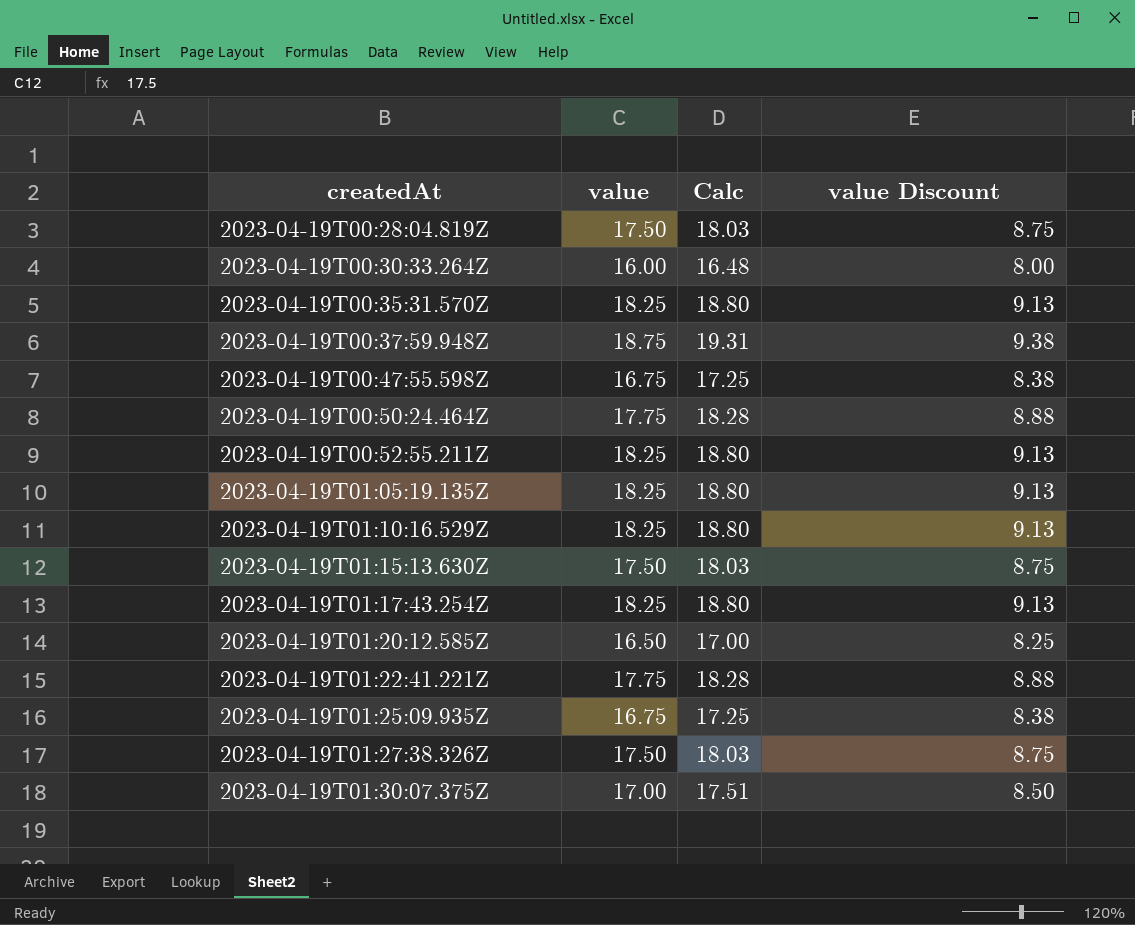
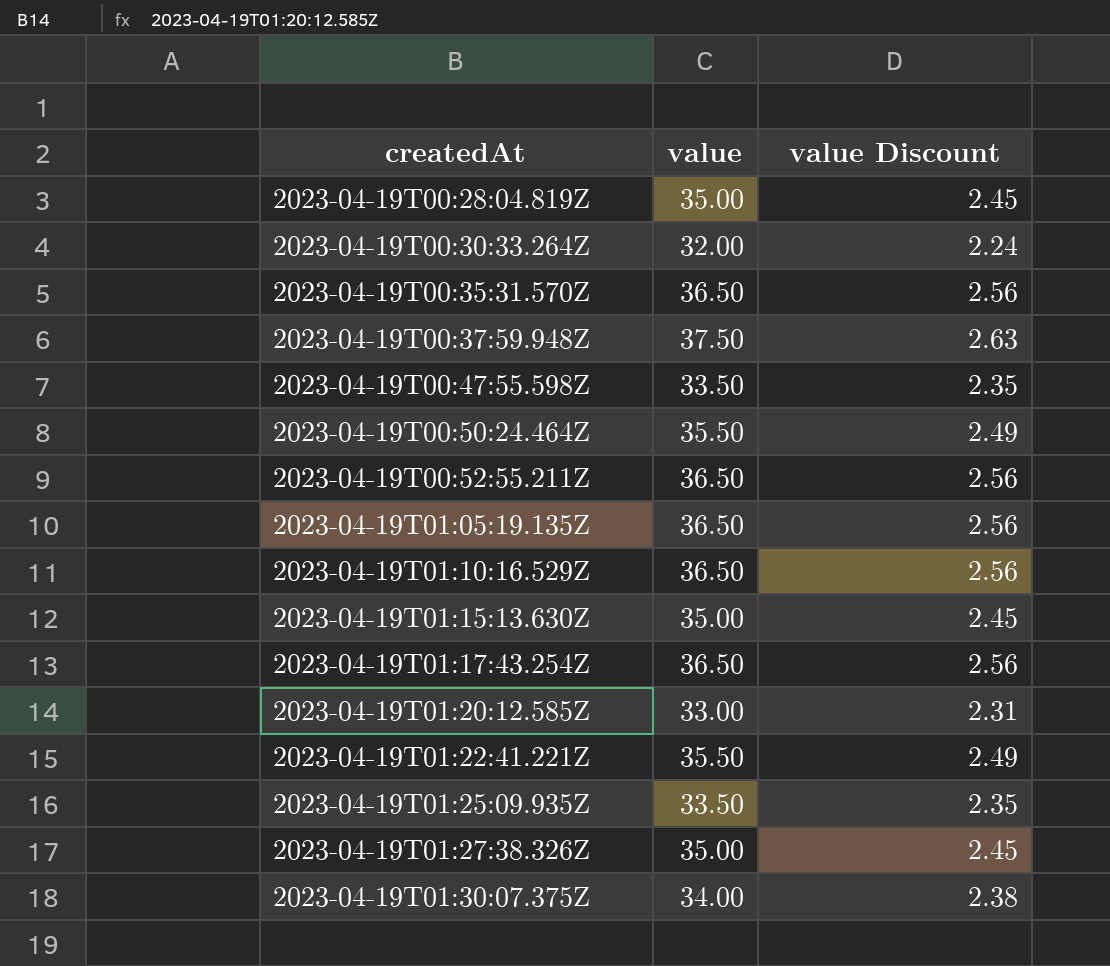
column Calc | formula: [value] * 1.03 -> none
column value Discount | formula: [value] * 0.5 -> [value] * 0.07
2023-04-19T00:28:04.819Z | value: 17.50 -> 35.00
2023-04-19T00:30:33.264Z | value: 16.00 -> 32.00
2023-04-19T00:35:31.570Z | value: 18.25 -> 36.50
2023-04-19T00:37:59.948Z | value: 18.75 -> 37.50
2023-04-19T00:47:55.598Z | value: 16.75 -> 33.50
2023-04-19T00:50:24.464Z | value: 17.75 -> 35.50
2023-04-19T00:52:55.211Z | value: 18.25 -> 36.50
2023-04-19T01:05:19.135Z | value: 18.25 -> 36.50
2023-04-19T01:10:16.529Z | value: 18.25 -> 36.50
2023-04-19T01:15:13.630Z | value: 17.50 -> 35.00
2023-04-19T01:17:43.254Z | value: 18.25 -> 36.50
2023-04-19T01:20:12.585Z | value: 16.50 -> 33.00
2023-04-19T01:22:41.221Z | value: 17.75 -> 35.50
2023-04-19T01:25:09.935Z | value: 16.75 -> 33.50
2023-04-19T01:27:38.326Z | value: 17.50 -> 35.00
2023-04-19T01:30:07.375Z | value: 17.00 -> 34.00

